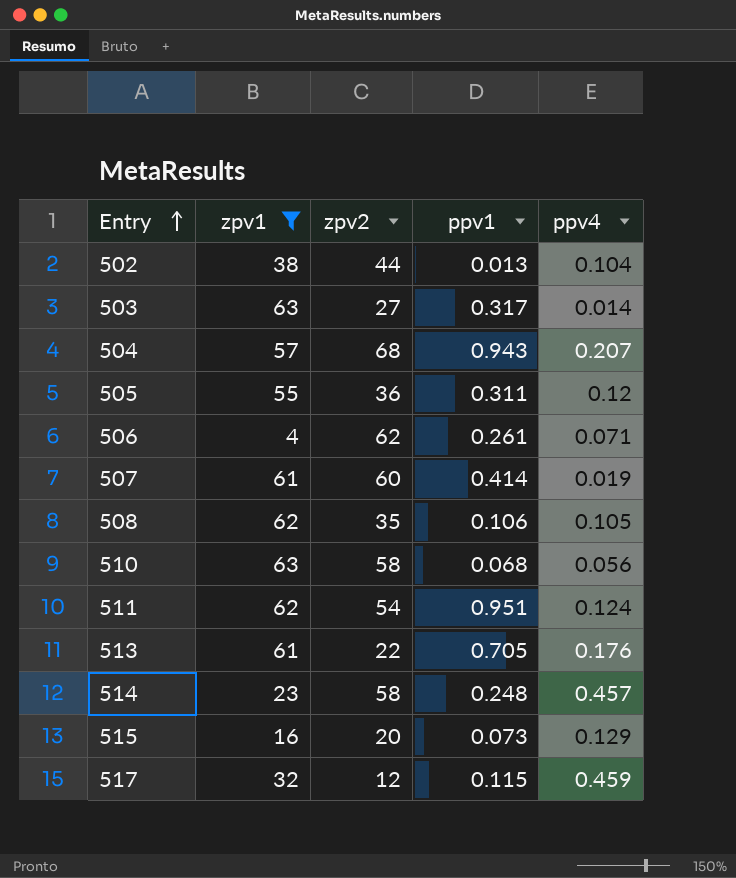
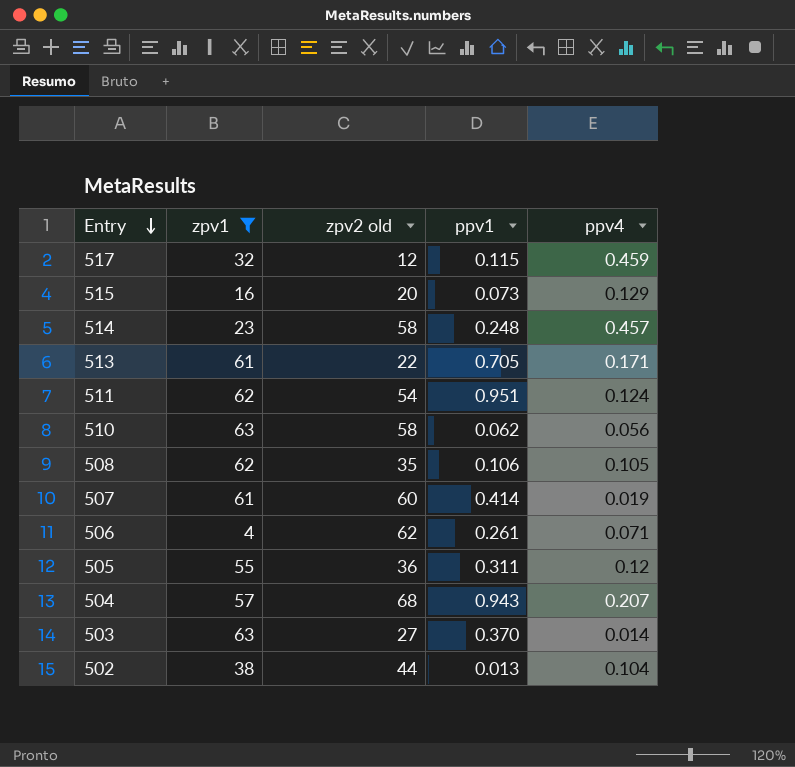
row order: Entry ascending -> Entry descending
column name: zpv2 -> zpv2 old
513 | ppv4: 0.176 -> 0.171
510 | ppv1: 0.068 -> 0.062
503 | ppv1: 0.317 -> 0.370

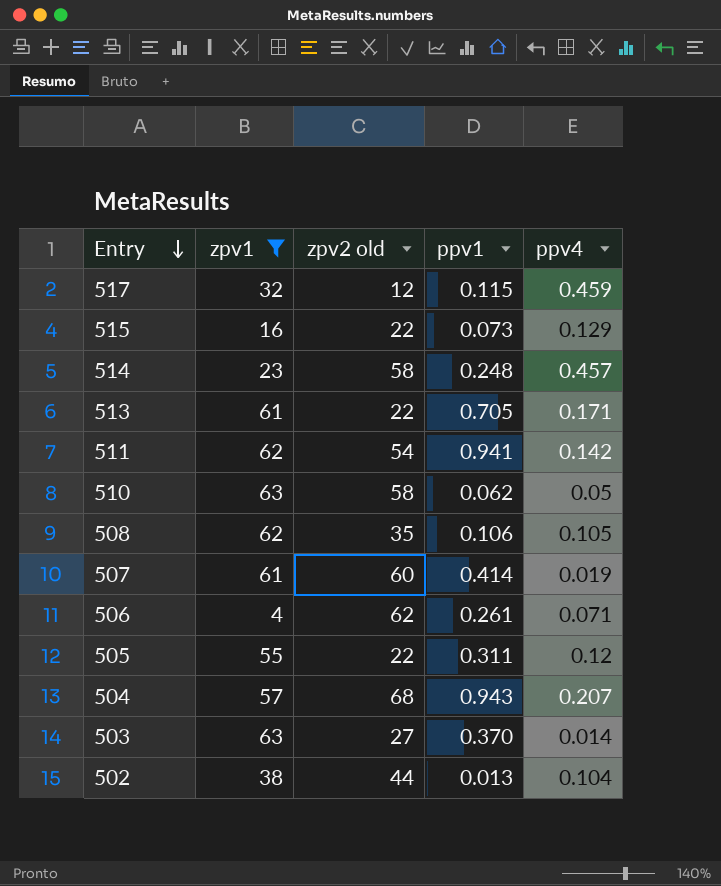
515 | zpv2 old: 20 -> 22
511 | ppv1: 0.951 -> 0.941
511 | ppv4: 0.124 -> 0.142
510 | ppv4: 0.056 -> 0.05
505 | zpv2 old: 36 -> 22

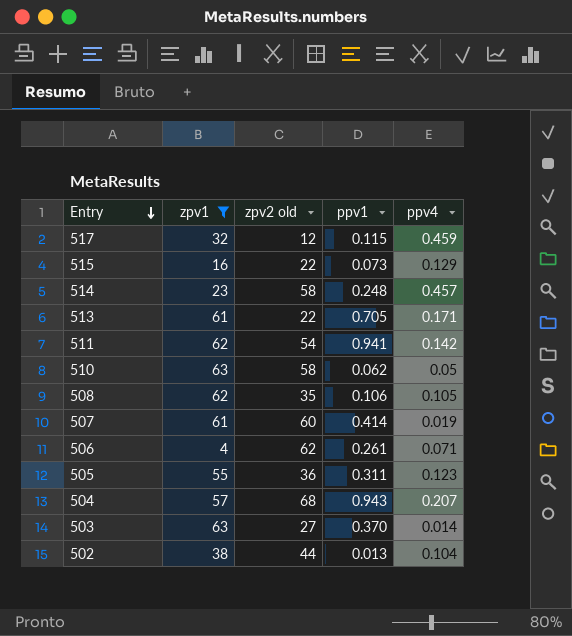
505 | zpv2 old: 22 -> 36
505 | ppv4: 0.12 -> 0.123

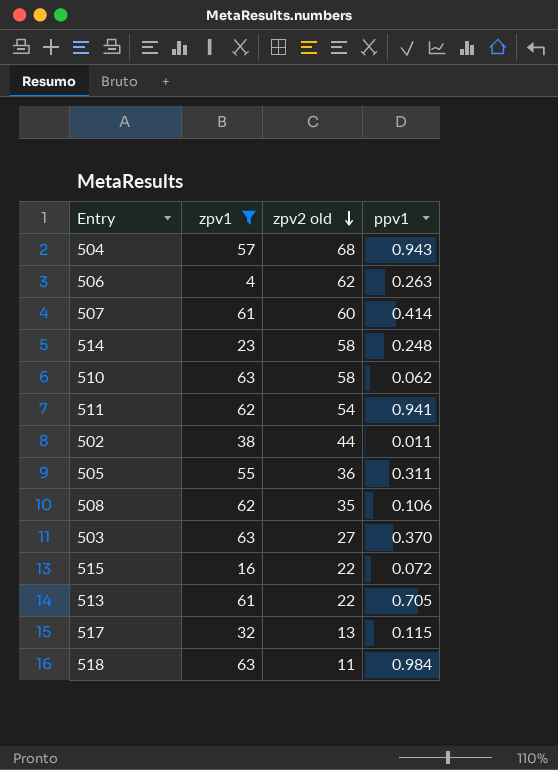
row order: Entry descending -> zpv2 old descending
column ppv4 | position: 5 -> none
506 | ppv1: 0.261 -> 0.263
502 | ppv1: 0.013 -> 0.011
515 | ppv1: 0.073 -> 0.072
517 | zpv2 old: 12 -> 13
row 518: none -> 63 | 11 | 0.984

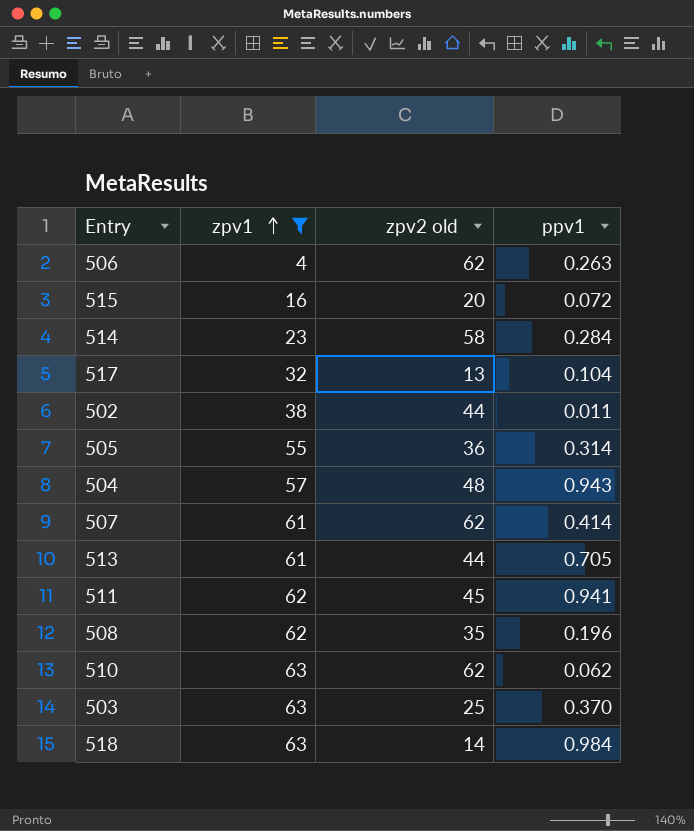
row order: zpv2 old descending -> zpv1 ascending
515 | zpv2 old: 22 -> 20
514 | ppv1: 0.248 -> 0.284
517 | ppv1: 0.115 -> 0.104
505 | ppv1: 0.311 -> 0.314
504 | zpv2 old: 68 -> 48
507 | zpv2 old: 60 -> 62
513 | zpv2 old: 22 -> 44
511 | zpv2 old: 54 -> 45
508 | ppv1: 0.106 -> 0.196
510 | zpv2 old: 58 -> 62
503 | zpv2 old: 27 -> 25
518 | zpv2 old: 11 -> 14

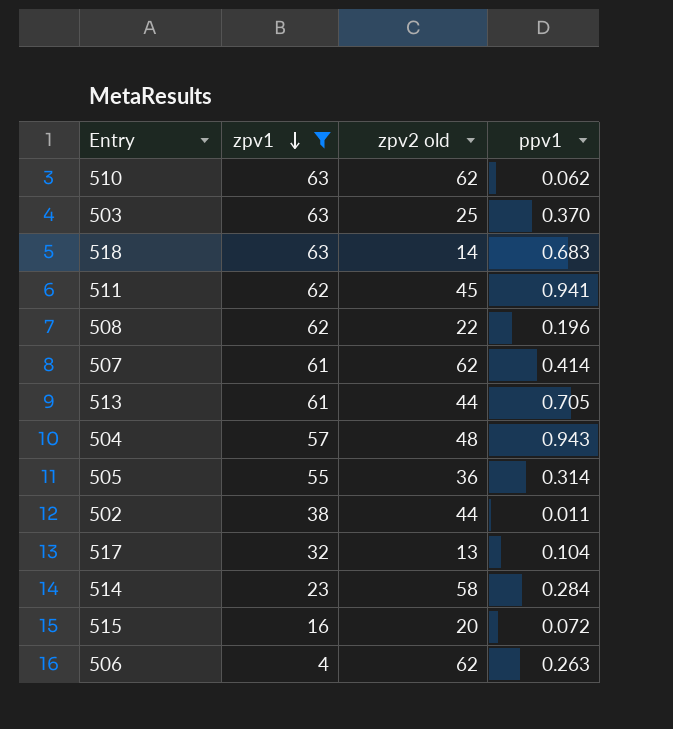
row order: zpv1 ascending -> zpv1 descending
518 | ppv1: 0.984 -> 0.683
508 | zpv2 old: 35 -> 22

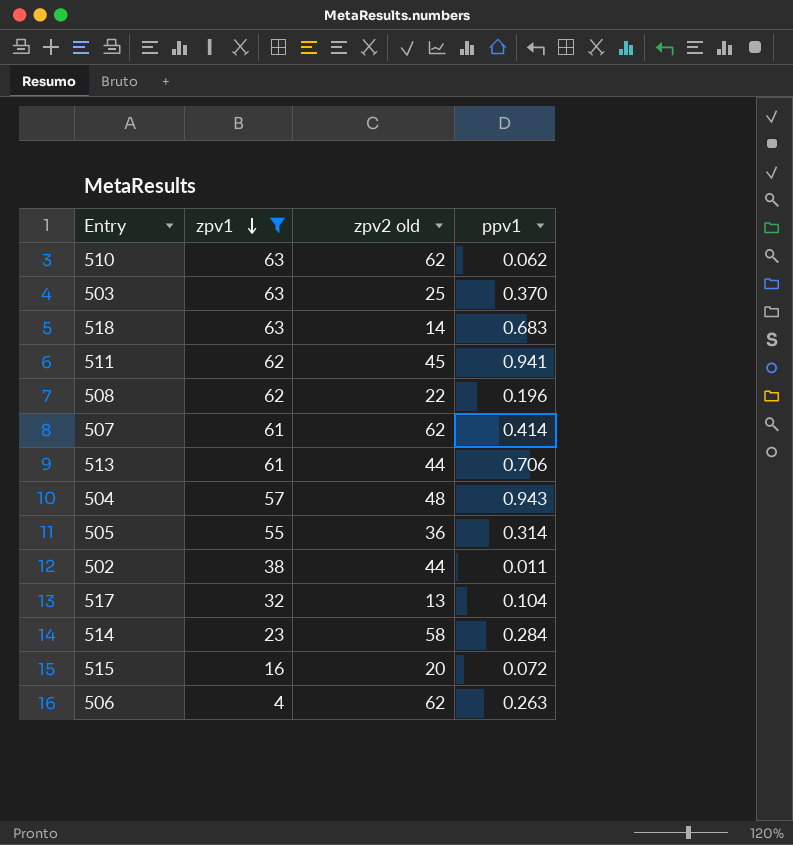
513 | ppv1: 0.705 -> 0.706

